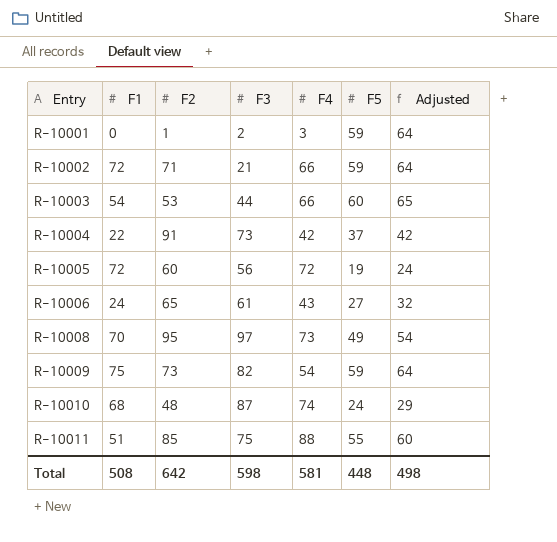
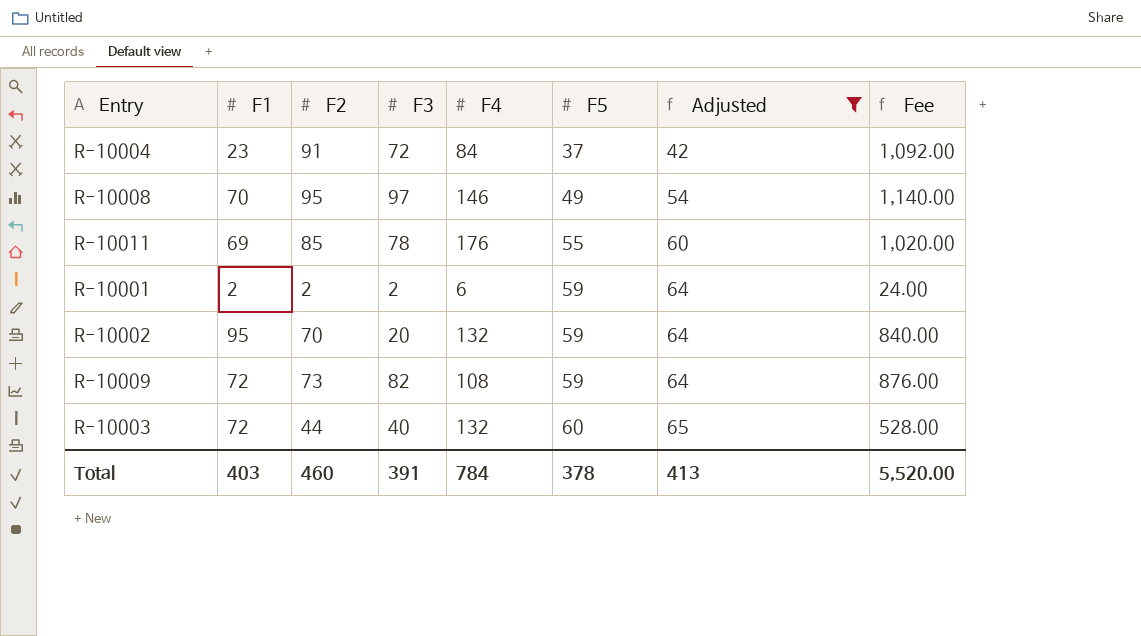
filter: none -> Adjusted >= 42
row order: Entry ascending -> F5 ascending
column Fee | formula: none -> [F2] * 12
R-10004 | F1: 22 -> 23
R-10004 | F3: 73 -> 72
R-10004 | F4: 42 -> 84
R-10008 | F4: 73 -> 146
R-10011 | F1: 51 -> 69
R-10011 | F3: 75 -> 78
R-10011 | F4: 88 -> 176
R-10001 | F1: 0 -> 2
R-10001 | F2: 1 -> 2
R-10001 | F4: 3 -> 6
R-10002 | F1: 72 -> 95
R-10002 | F2: 71 -> 70
R-10002 | F3: 21 -> 20
R-10002 | F4: 66 -> 132
R-10009 | F1: 75 -> 72
R-10009 | F4: 54 -> 108
R-10003 | F1: 54 -> 72
R-10003 | F2: 53 -> 44
R-10003 | F3: 44 -> 40
R-10003 | F4: 66 -> 132
Total | F1: 508 -> 403
Total | F2: 642 -> 460
Total | F3: 598 -> 391
Total | F4: 581 -> 784
Total | F5: 448 -> 378
Total | Adjusted: 498 -> 413

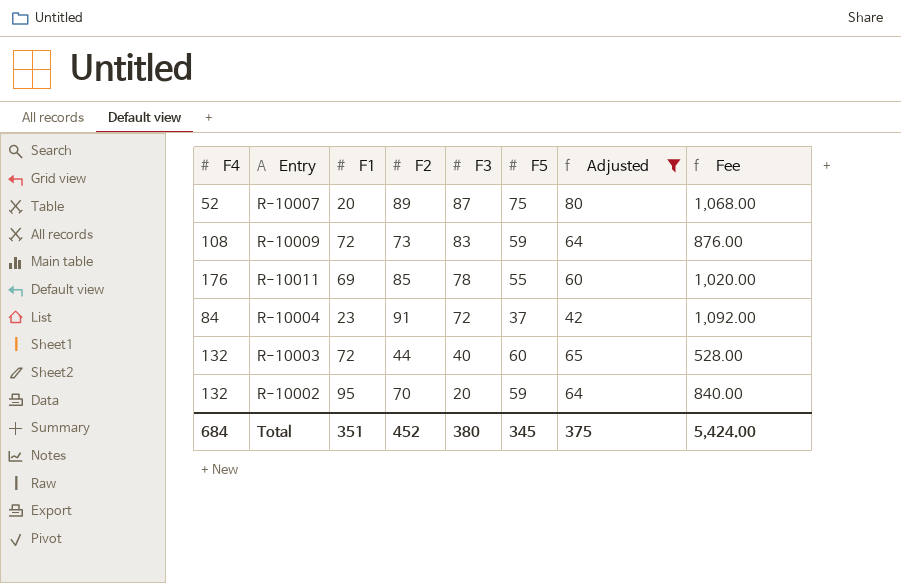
row order: F5 ascending -> F3 descending
column F4 | position: 5 -> 1
row R-10008: 70 | 95 | 97 | 146 | 49 | 54 | 1,140.00 -> none
row R-10001: 2 | 2 | 2 | 6 | 59 | 64 | 24.00 -> none
row R-10007: none -> 52 | 20 | 89 | 87 | 75 | 80 | 1,068.00
R-10009 | F3: 82 -> 83
Total | F4: 784 -> 684
Total | F1: 403 -> 351
Total | F2: 460 -> 452
Total | F3: 391 -> 380
Total | F5: 378 -> 345
Total | Adjusted: 413 -> 375
Total | Fee: 5,520.00 -> 5,424.00

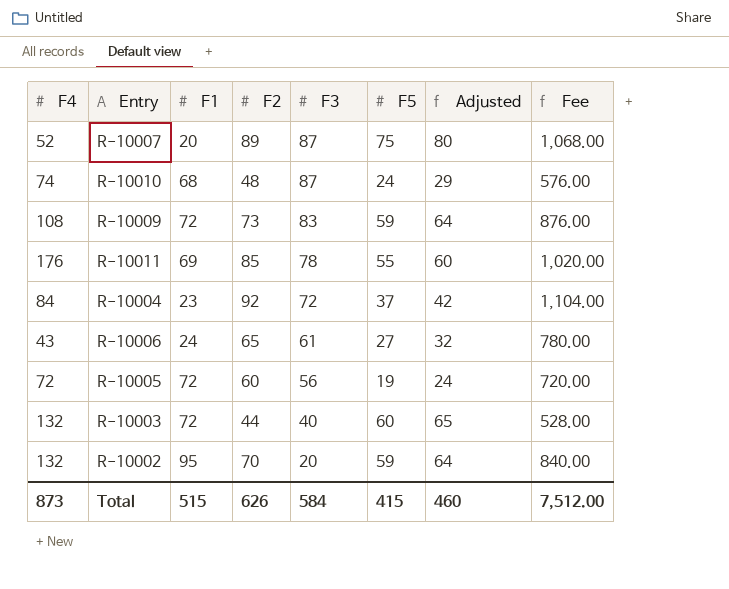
filter: Adjusted >= 42 -> none
R-10004 | F2: 91 -> 92
R-10004 | Fee: 1,092.00 -> 1,104.00
Total | F4: 684 -> 873
Total | F1: 351 -> 515
Total | F2: 452 -> 626
Total | F3: 380 -> 584
Total | F5: 345 -> 415
Total | Adjusted: 375 -> 460
Total | Fee: 5,424.00 -> 7,512.00

